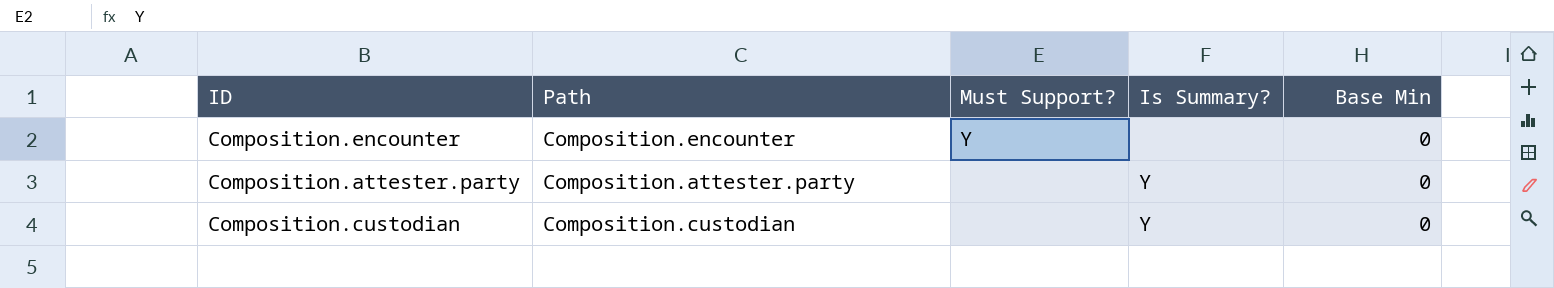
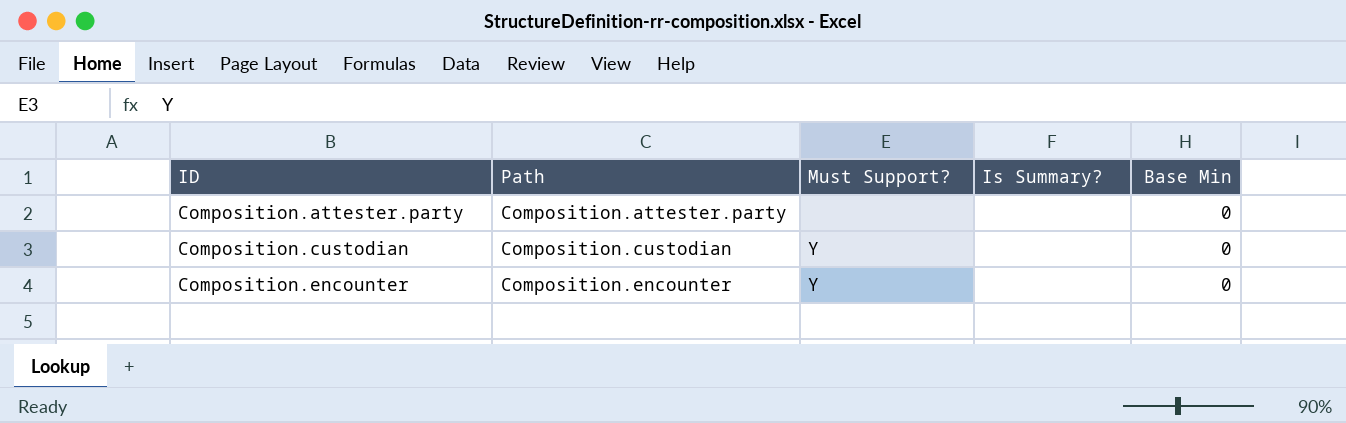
row order: none -> ID ascending
Composition.attester.party | Is Summary?: Y -> none
Composition.custodian | Must Support?: none -> Y
Composition.custodian | Is Summary?: Y -> none

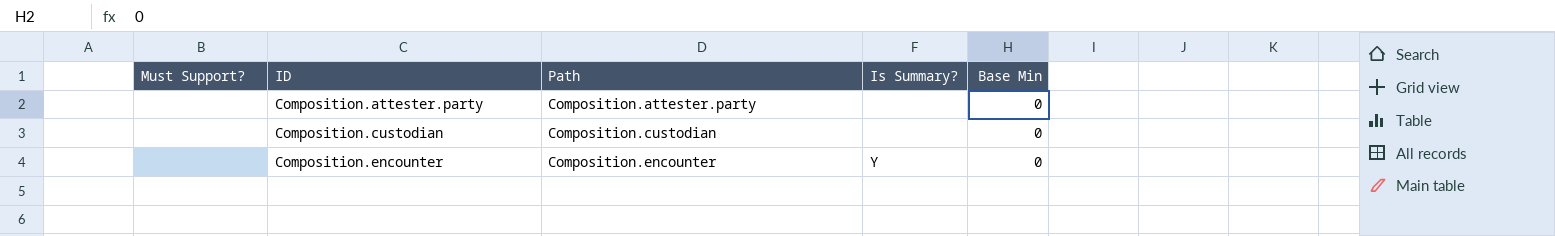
column Must Support? | position: 3 -> 1
Composition.custodian | Must Support?: Y -> none
Composition.encounter | Must Support?: Y -> none
Composition.encounter | Is Summary?: none -> Y

